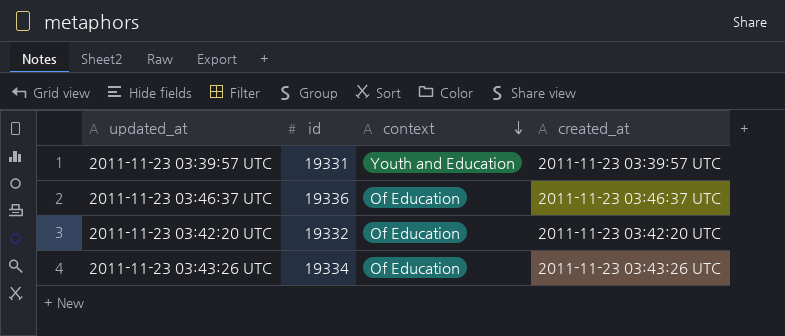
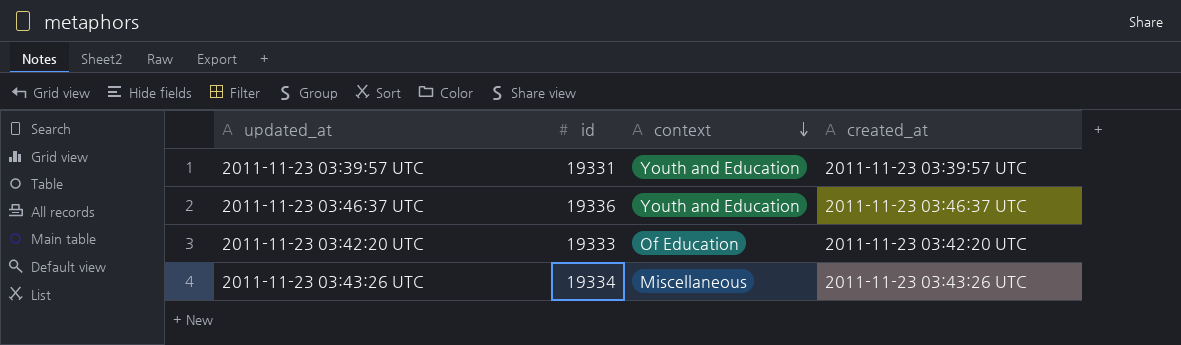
2011-11-23 03:46:37 UTC | context: Of Education -> Youth and Education
2011-11-23 03:42:20 UTC | id: 19332 -> 19333
2011-11-23 03:43:26 UTC | context: Of Education -> Miscellaneous

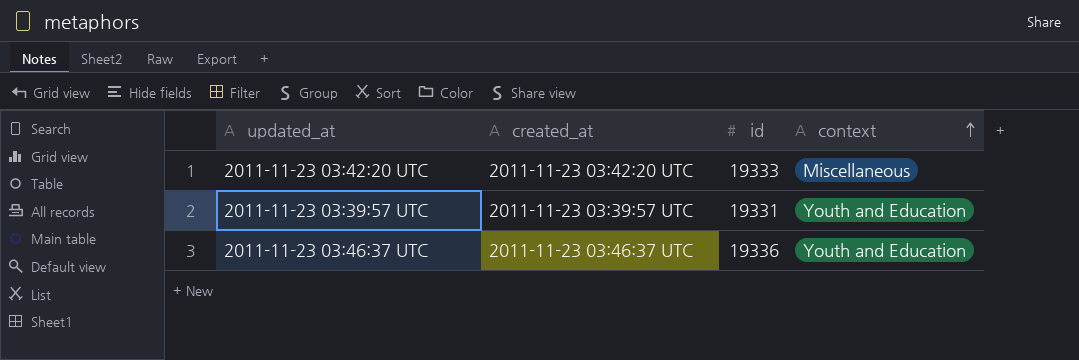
row order: context descending -> context ascending
column created_at | position: 4 -> 2
row 2011-11-23 03:43:26 UTC: 19334 | Miscellaneous | 2011-11-23 03:43:26 UTC -> none
2011-11-23 03:42:20 UTC | context: Of Education -> Miscellaneous

